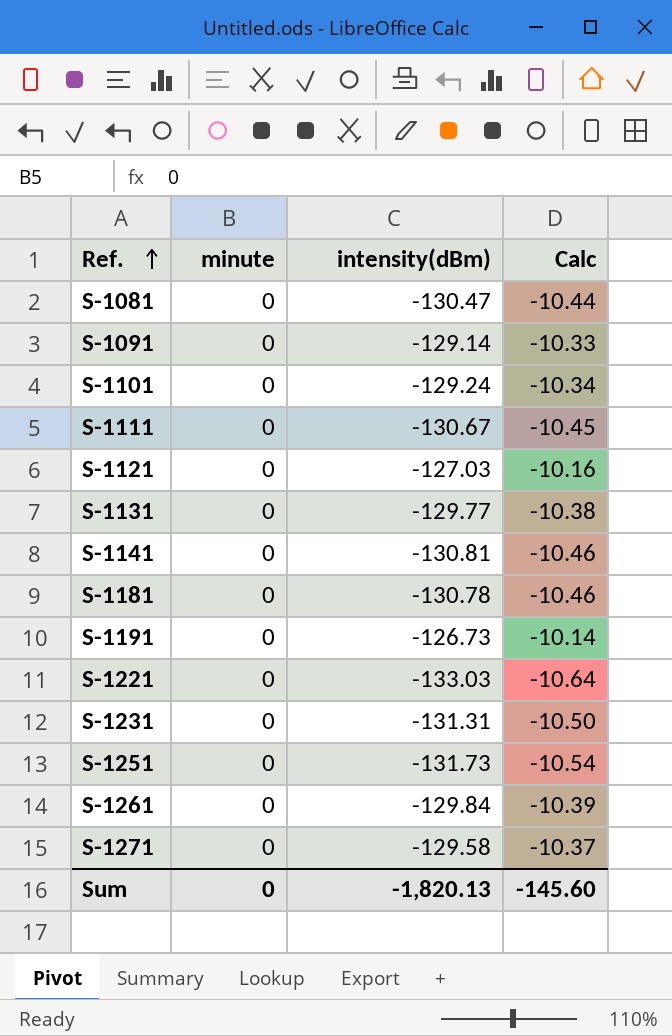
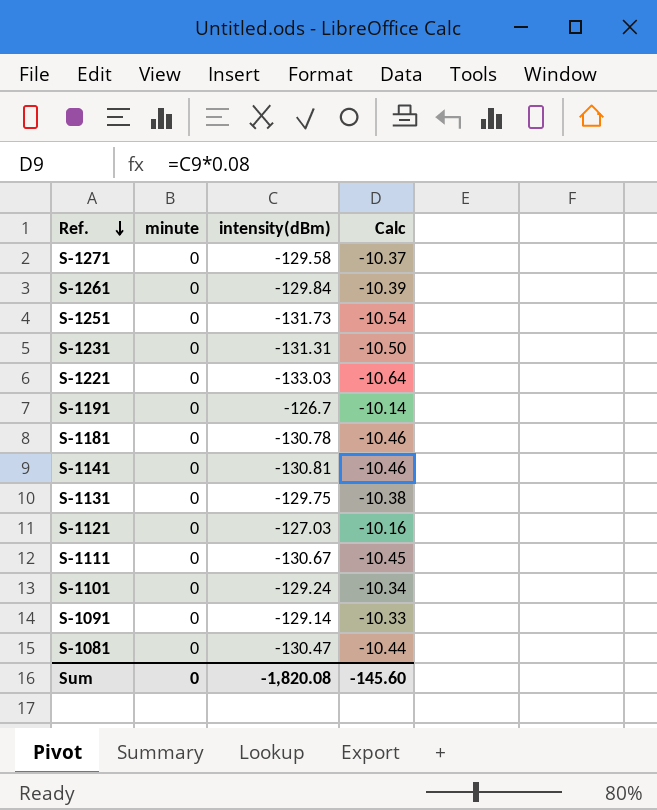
row order: Ref. ascending -> Ref. descending
S-1191 | intensity(dBm): -126.73 -> -126.7
S-1131 | intensity(dBm): -129.77 -> -129.75
Sum | intensity(dBm): -1,820.13 -> -1,820.08

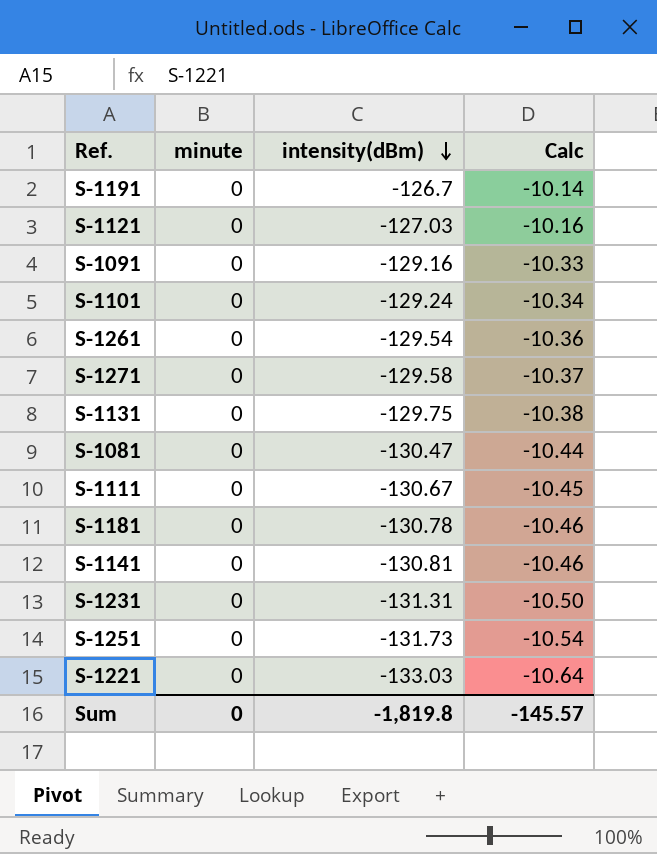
row order: Ref. descending -> intensity(dBm) descending
S-1091 | intensity(dBm): -129.14 -> -129.16
S-1261 | intensity(dBm): -129.84 -> -129.54
S-1261 | Calc: -10.39 -> -10.36
Sum | intensity(dBm): -1,820.08 -> -1,819.8
Sum | Calc: -145.60 -> -145.57

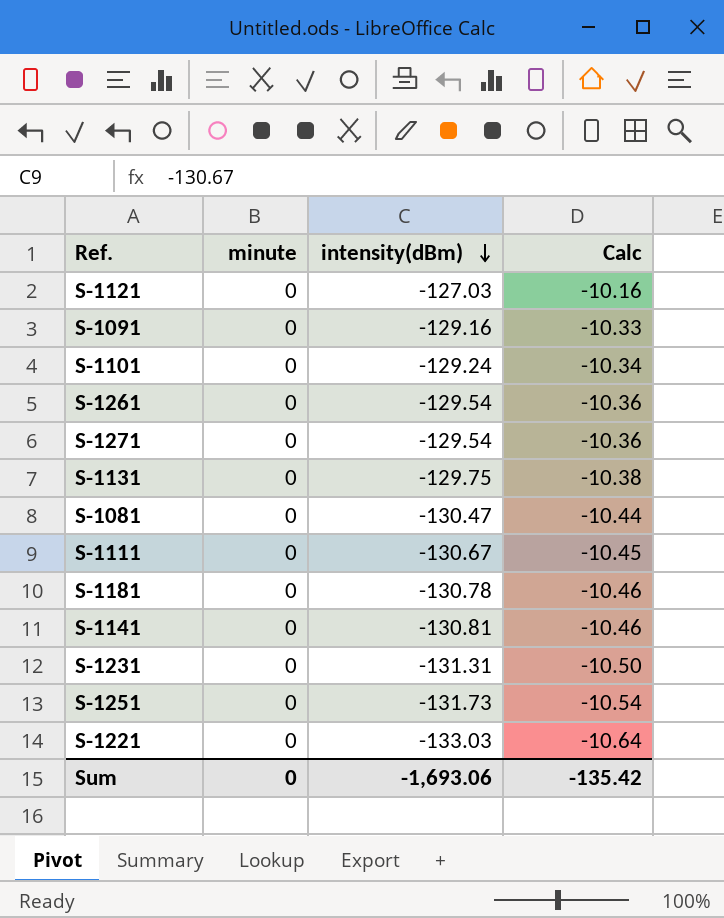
row S-1191: 0 | -126.7 | -10.14 -> none
S-1271 | intensity(dBm): -129.58 -> -129.54
S-1271 | Calc: -10.37 -> -10.36
Sum | intensity(dBm): -1,819.8 -> -1,693.06
Sum | Calc: -145.57 -> -135.42

